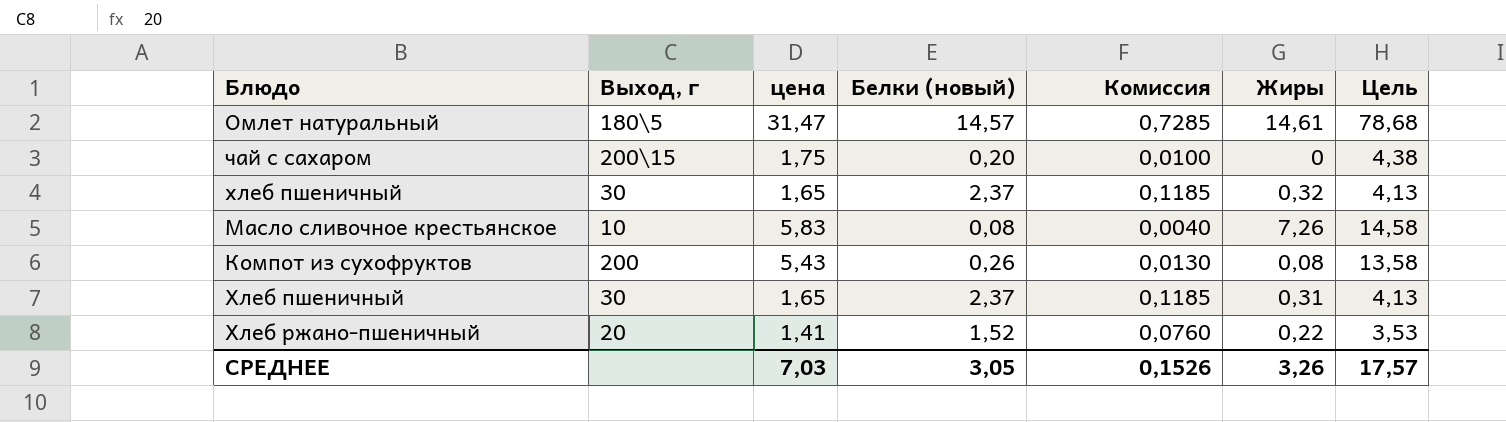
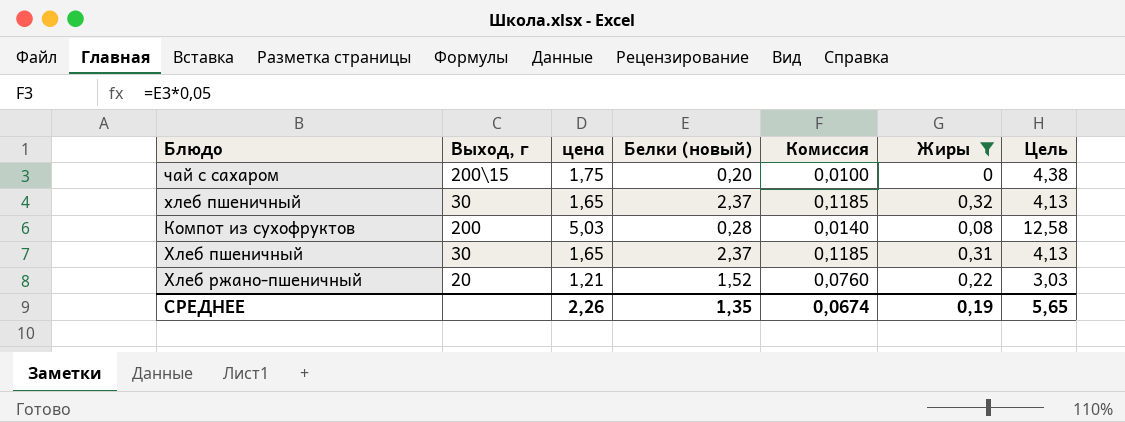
filter: none -> Жиры <= 0,32
Компот из сухофруктов | цена: 5,43 -> 5,03
Компот из сухофруктов | Белки (новый): 0,26 -> 0,28
Компот из сухофруктов | Комиссия: 0,0130 -> 0,0140
Компот из сухофруктов | Цель: 13,58 -> 12,58
Хлеб ржано-пшеничный | цена: 1,41 -> 1,21
Хлеб ржано-пшеничный | Цель: 3,53 -> 3,03
СРЕДНЕЕ | цена: 7,03 -> 2,26
СРЕДНЕЕ | Белки (новый): 3,05 -> 1,35
СРЕДНЕЕ | Комиссия: 0,1526 -> 0,0674
СРЕДНЕЕ | Жиры: 3,26 -> 0,19
СРЕДНЕЕ | Цель: 17,57 -> 5,65

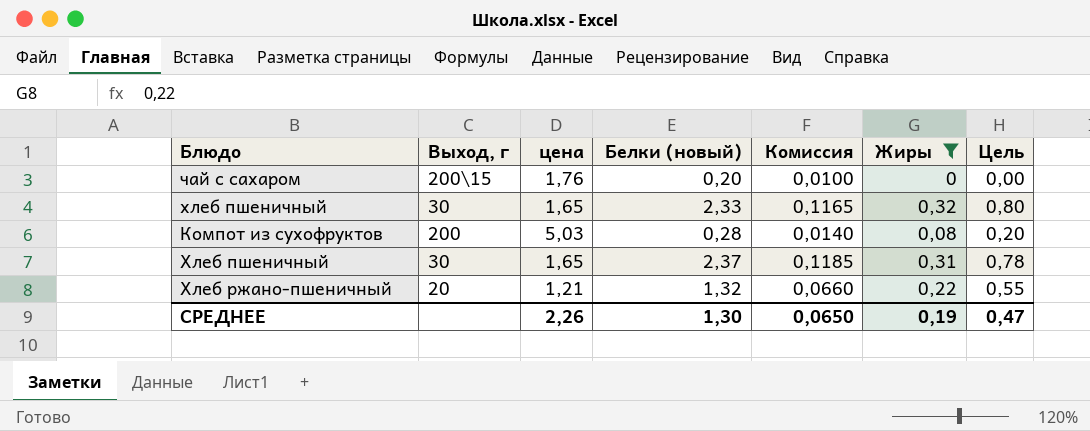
column Цель | formula: [цена] * 2,5 -> [Жиры] * 2,5
чай с сахаром | цена: 1,75 -> 1,76
хлеб пшеничный | Белки (новый): 2,37 -> 2,33
хлеб пшеничный | Комиссия: 0,1185 -> 0,1165
Хлеб ржано-пшеничный | Белки (новый): 1,52 -> 1,32
Хлеб ржано-пшеничный | Комиссия: 0,0760 -> 0,0660
СРЕДНЕЕ | Белки (новый): 1,35 -> 1,30
СРЕДНЕЕ | Комиссия: 0,0674 -> 0,0650
СРЕДНЕЕ | Цель: 5,65 -> 0,47

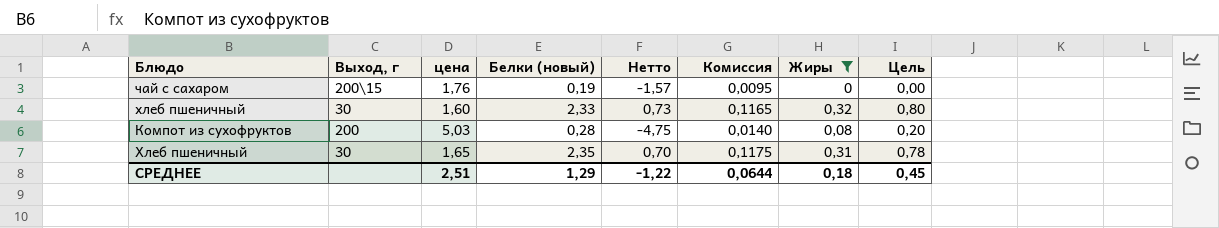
column Нетто | formula: none -> [Белки (новый)] - [цена]
row Хлеб ржано-пшеничный: 20 | 1,21 | 1,32 | 0,0660 | 0,22 | 0,55 -> none
чай с сахаром | Белки (новый): 0,20 -> 0,19
чай с сахаром | Комиссия: 0,0100 -> 0,0095
хлеб пшеничный | цена: 1,65 -> 1,60
Хлеб пшеничный | Белки (новый): 2,37 -> 2,35
Хлеб пшеничный | Комиссия: 0,1185 -> 0,1175
СРЕДНЕЕ | цена: 2,26 -> 2,51
СРЕДНЕЕ | Белки (новый): 1,30 -> 1,29
СРЕДНЕЕ | Комиссия: 0,0650 -> 0,0644
СРЕДНЕЕ | Жиры: 0,19 -> 0,18
СРЕДНЕЕ | Цель: 0,47 -> 0,45

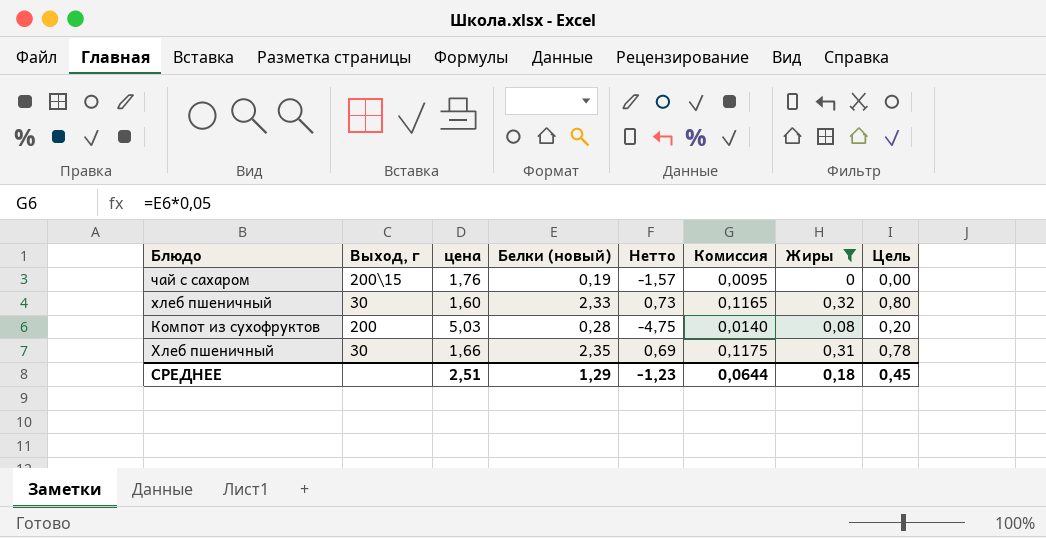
Хлеб пшеничный | цена: 1,65 -> 1,66
Хлеб пшеничный | Нетто: 0,70 -> 0,69
СРЕДНЕЕ | Нетто: -1,22 -> -1,23

